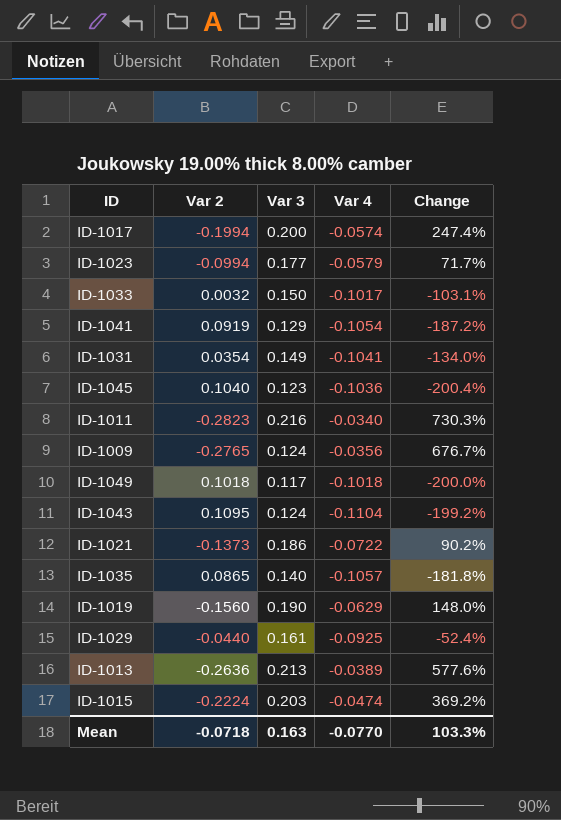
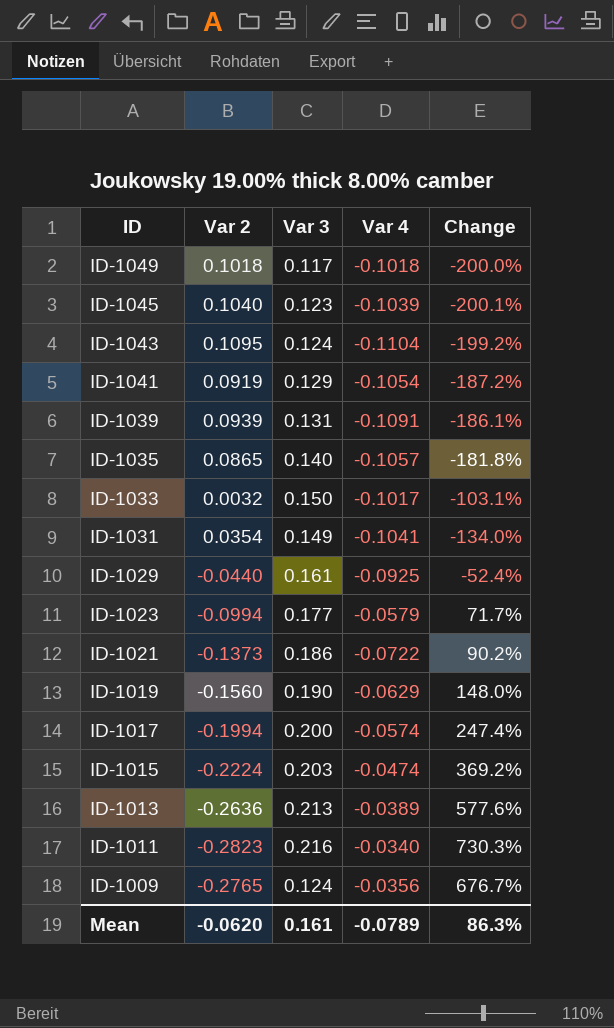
row order: none -> ID descending
ID-1045 | Var 4: -0.1036 -> -0.1039
ID-1045 | Change: -200.4% -> -200.1%
row ID-1039: none -> 0.0939 | 0.131 | -0.1091 | -186.1%
Mean | Var 2: -0.0718 -> -0.0620
Mean | Var 3: 0.163 -> 0.161
Mean | Var 4: -0.0770 -> -0.0789
Mean | Change: 103.3% -> 86.3%

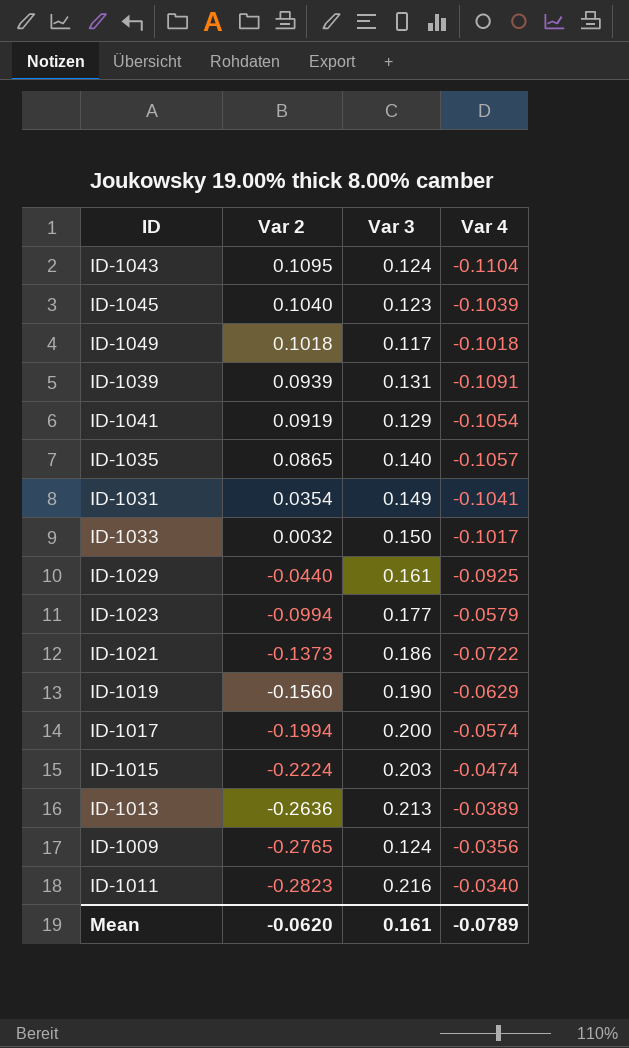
row order: ID descending -> Var 2 descending
column Change | formula: ([Var 2] - [Var 4]) / [Var 4] -> none

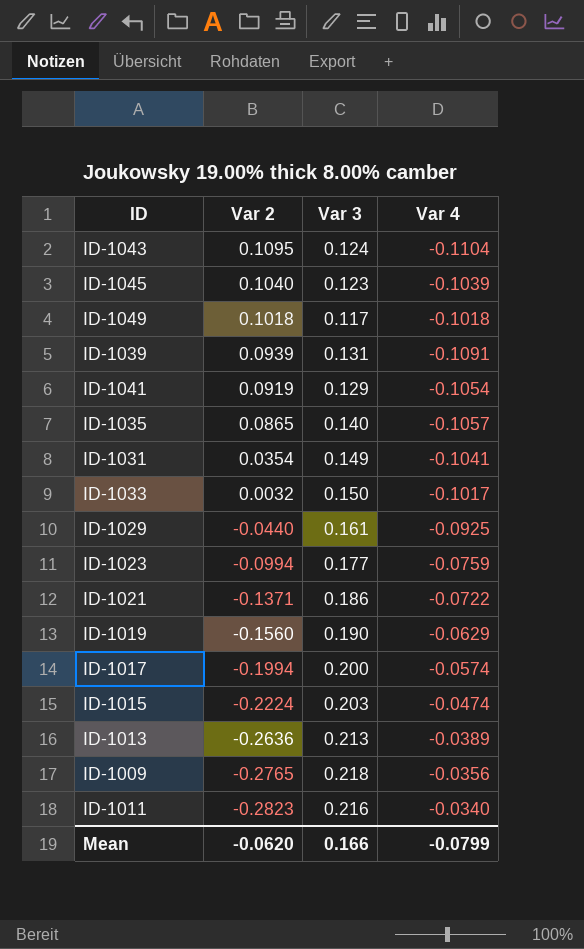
ID-1023 | Var 4: -0.0579 -> -0.0759
ID-1021 | Var 2: -0.1373 -> -0.1371
ID-1009 | Var 3: 0.124 -> 0.218
Mean | Var 3: 0.161 -> 0.166
Mean | Var 4: -0.0789 -> -0.0799

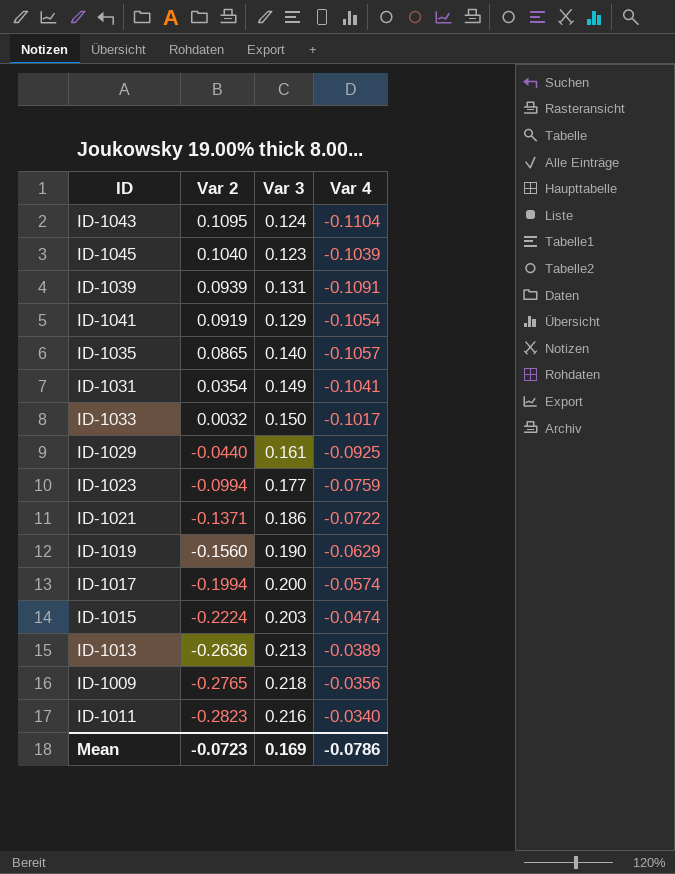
row ID-1049: 0.1018 | 0.117 | -0.1018 -> none
Mean | Var 2: -0.0620 -> -0.0723
Mean | Var 3: 0.166 -> 0.169
Mean | Var 4: -0.0799 -> -0.0786

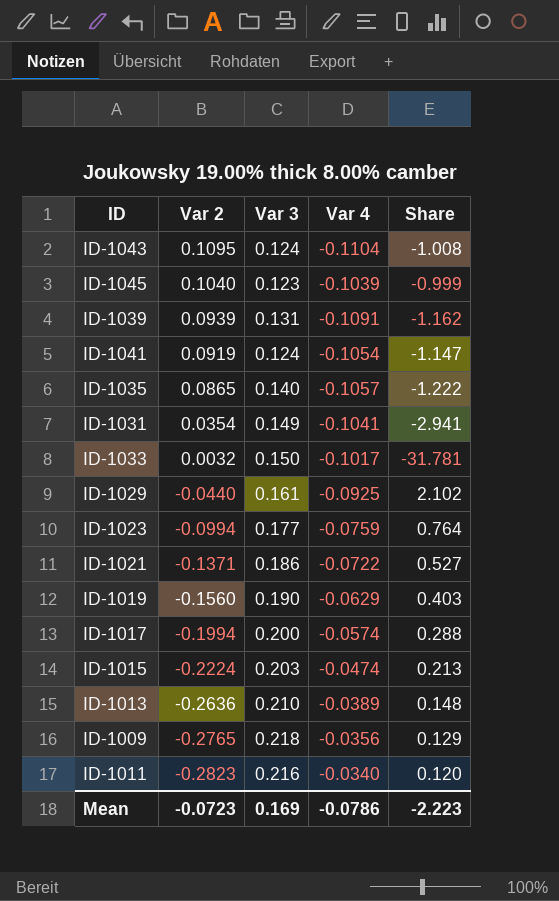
column Share | formula: none -> [Var 4] / [Var 2]
ID-1041 | Var 3: 0.129 -> 0.124
ID-1013 | Var 3: 0.213 -> 0.210

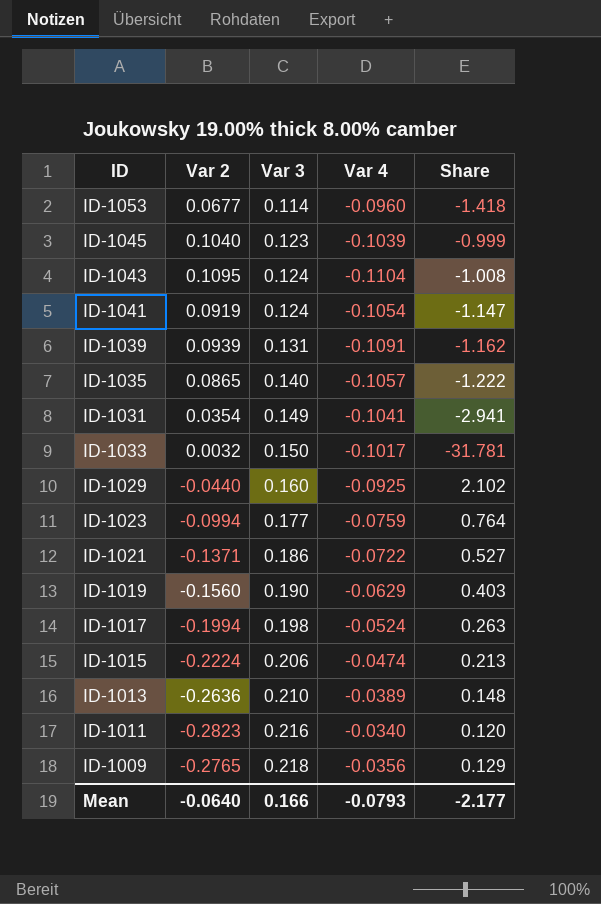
row order: Var 2 descending -> Var 3 ascending
row ID-1053: none -> 0.0677 | 0.114 | -0.0960 | -1.418
ID-1029 | Var 3: 0.161 -> 0.160
ID-1017 | Var 3: 0.200 -> 0.198
ID-1017 | Var 4: -0.0574 -> -0.0524
ID-1017 | Share: 0.288 -> 0.263
ID-1015 | Var 3: 0.203 -> 0.206
Mean | Var 2: -0.0723 -> -0.0640
Mean | Var 3: 0.169 -> 0.166
Mean | Var 4: -0.0786 -> -0.0793
Mean | Share: -2.223 -> -2.177

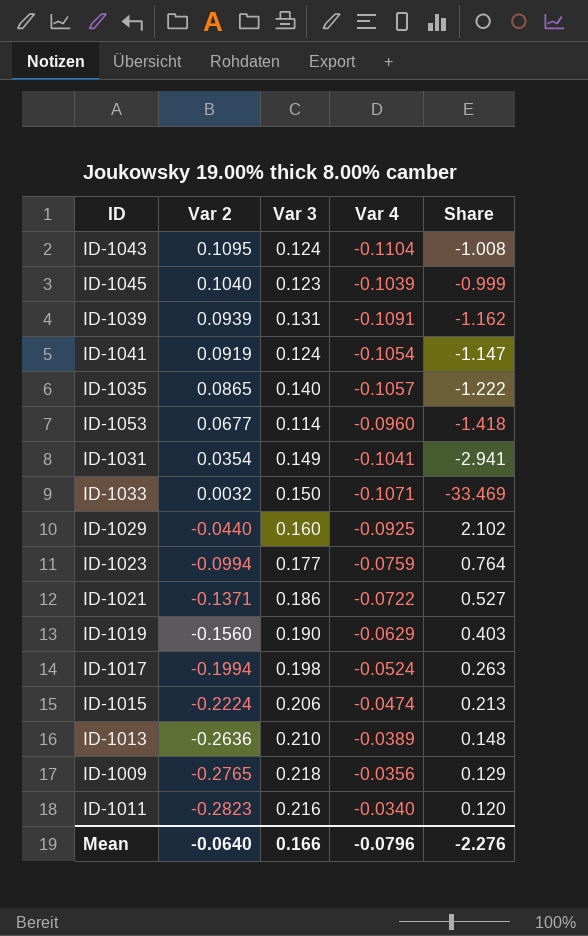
row order: Var 3 ascending -> Var 2 descending
ID-1033 | Var 4: -0.1017 -> -0.1071
ID-1033 | Share: -31.781 -> -33.469
Mean | Var 4: -0.0793 -> -0.0796
Mean | Share: -2.177 -> -2.276

